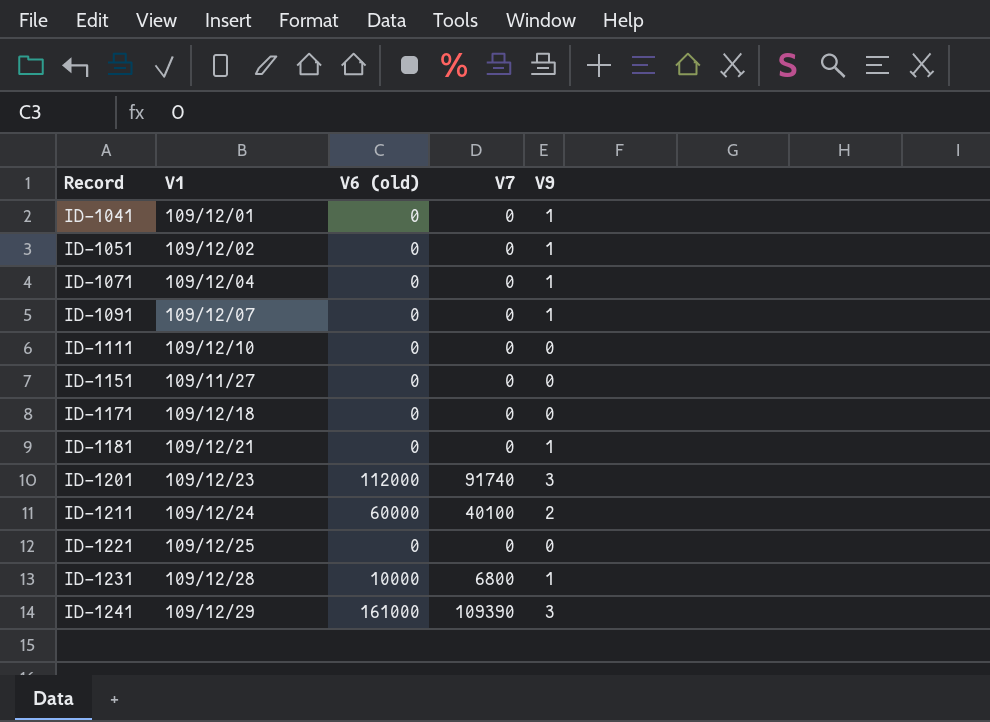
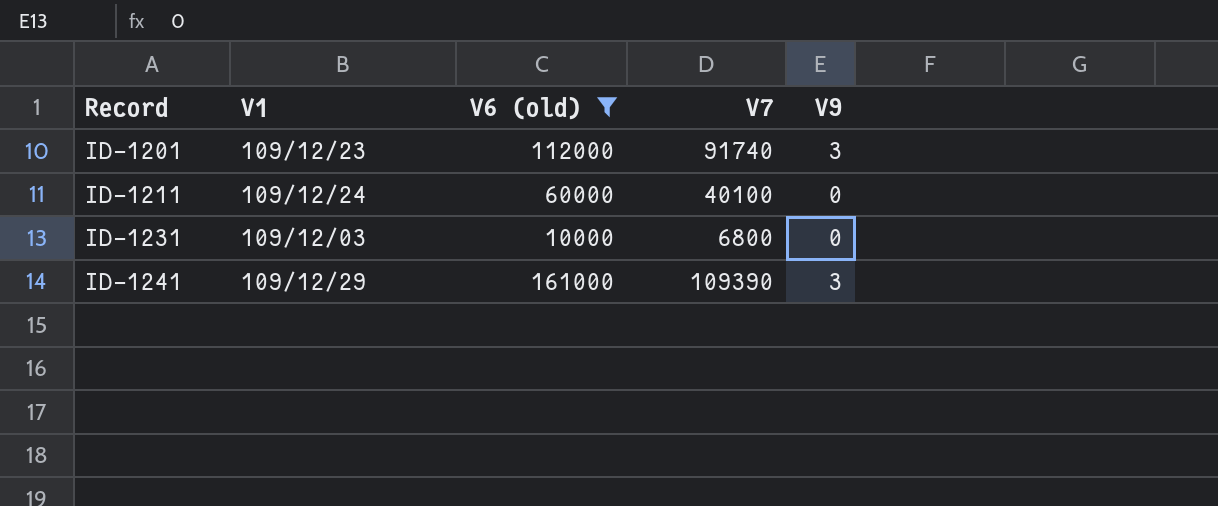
filter: none -> V6 (old) != 0
ID-1211 | V9: 2 -> 0
ID-1231 | V1: 109/12/28 -> 109/12/03
ID-1231 | V9: 1 -> 0

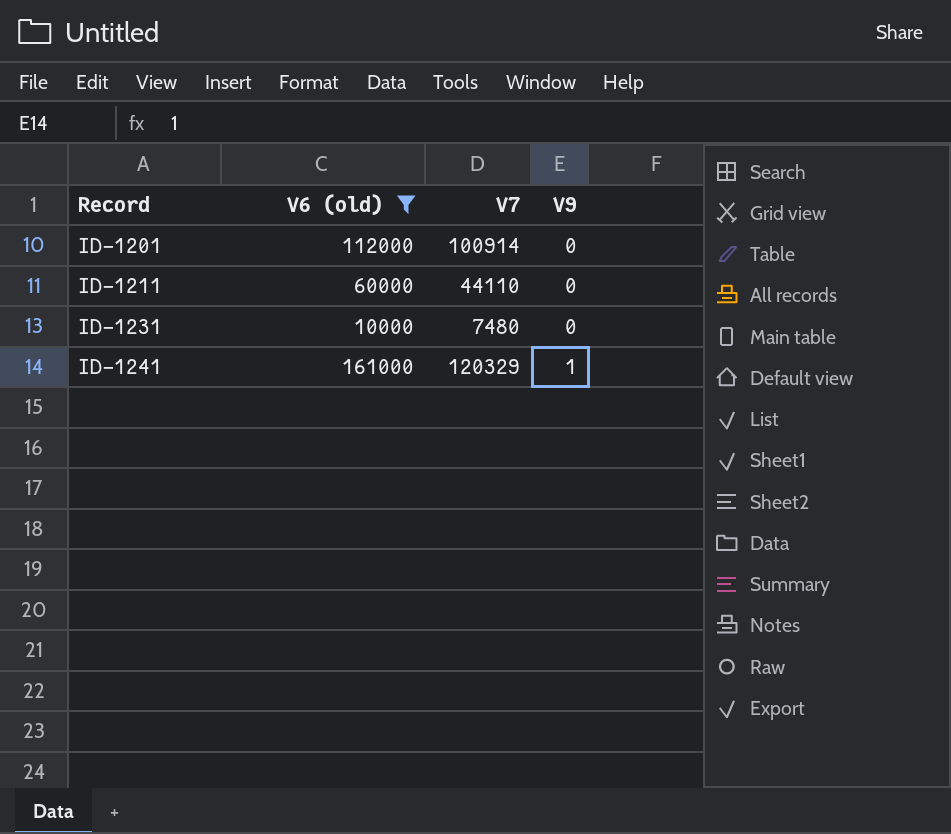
column V1 | position: 2 -> none
ID-1201 | V7: 91740 -> 100914
ID-1201 | V9: 3 -> 0
ID-1211 | V7: 40100 -> 44110
ID-1231 | V7: 6800 -> 7480
ID-1241 | V7: 109390 -> 120329
ID-1241 | V9: 3 -> 1

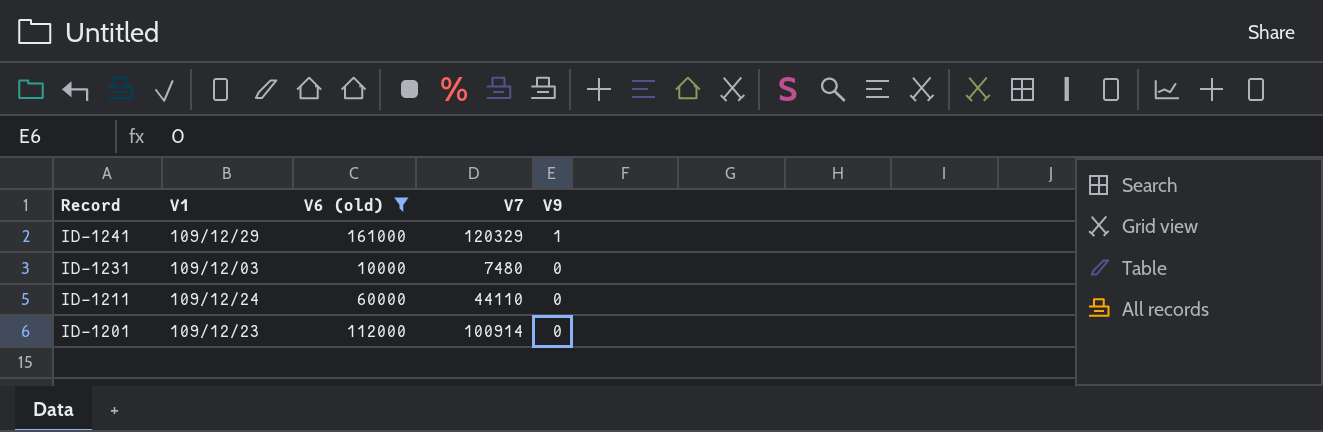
row order: Record ascending -> Record descending
column V1 | position: none -> 2

